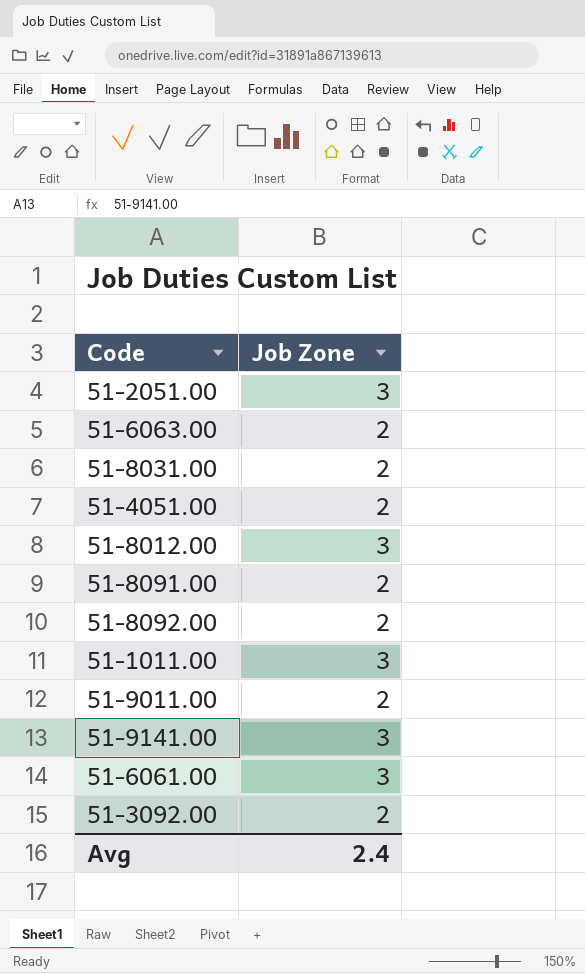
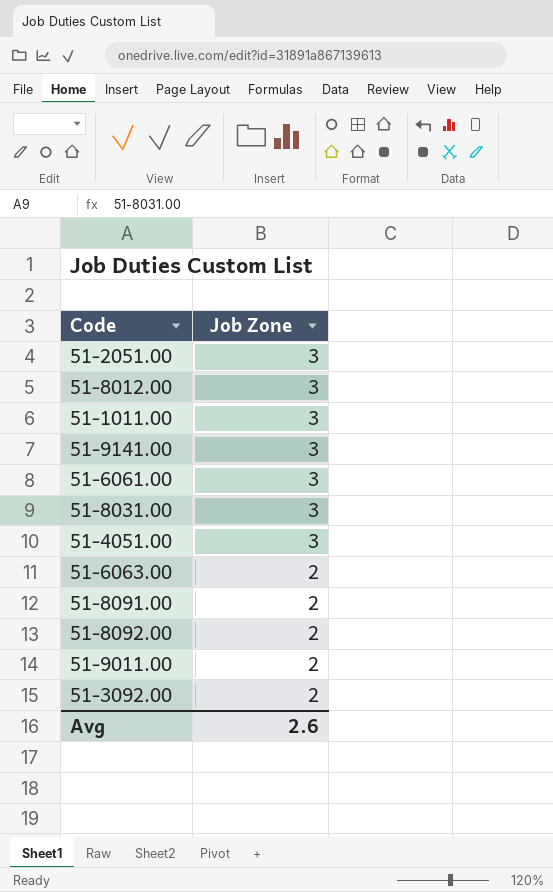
row order: none -> Job Zone descending
51-8031.00 | Job Zone: 2 -> 3
51-4051.00 | Job Zone: 2 -> 3
Avg | Job Zone: 2.4 -> 2.6

